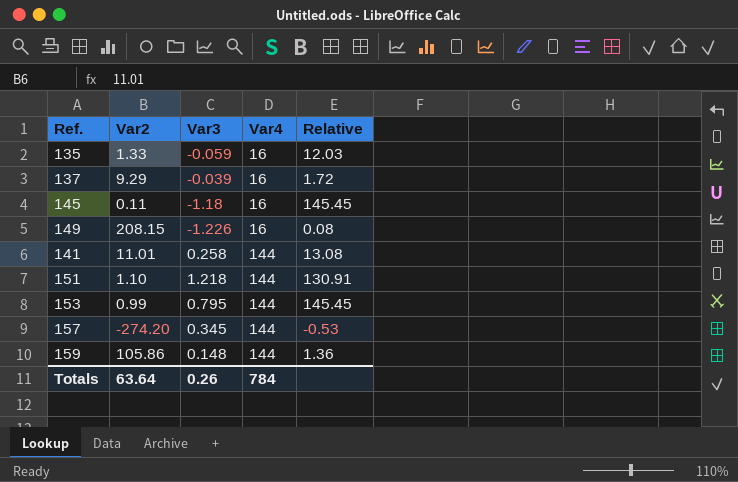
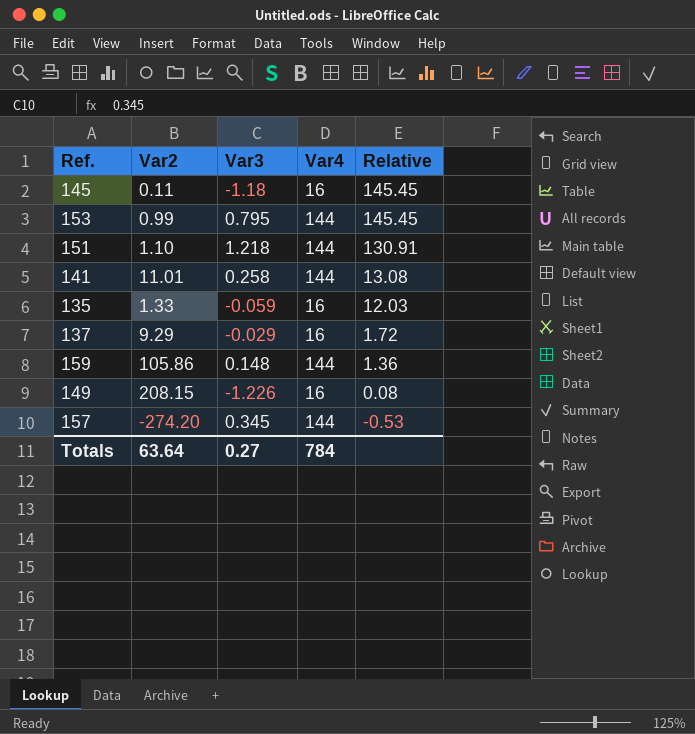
row order: Var4 ascending -> Relative descending
137 | Var3: -0.039 -> -0.029
Totals | Var3: 0.26 -> 0.27

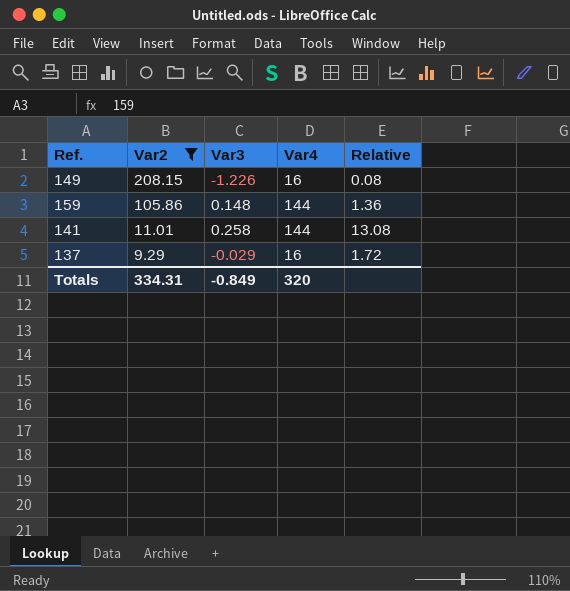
filter: none -> Var2 >= 9.29
row order: Relative descending -> Var2 descending
Totals | Var2: 63.64 -> 334.31
Totals | Var3: 0.27 -> -0.849
Totals | Var4: 784 -> 320

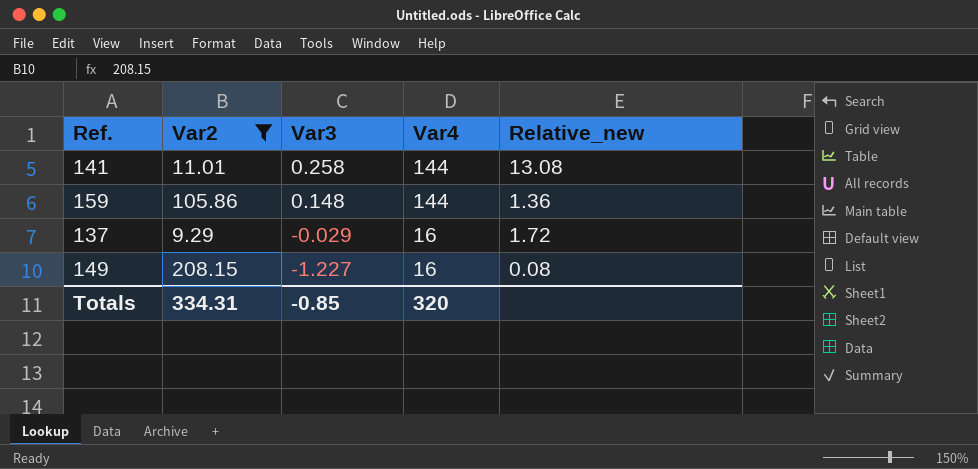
row order: Var2 descending -> Var3 descending
column name: Relative -> Relative_new
149 | Var3: -1.226 -> -1.227
Totals | Var3: -0.849 -> -0.85

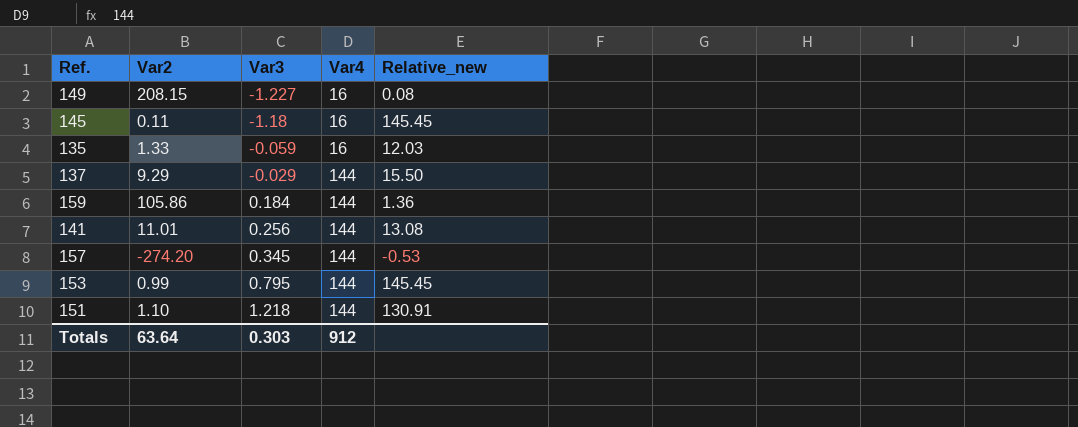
filter: Var2 >= 9.29 -> none
row order: Var3 descending -> Var3 ascending
137 | Var4: 16 -> 144
137 | Relative_new: 1.72 -> 15.50
159 | Var3: 0.148 -> 0.184
141 | Var3: 0.258 -> 0.256
Totals | Var2: 334.31 -> 63.64
Totals | Var3: -0.85 -> 0.303
Totals | Var4: 320 -> 912

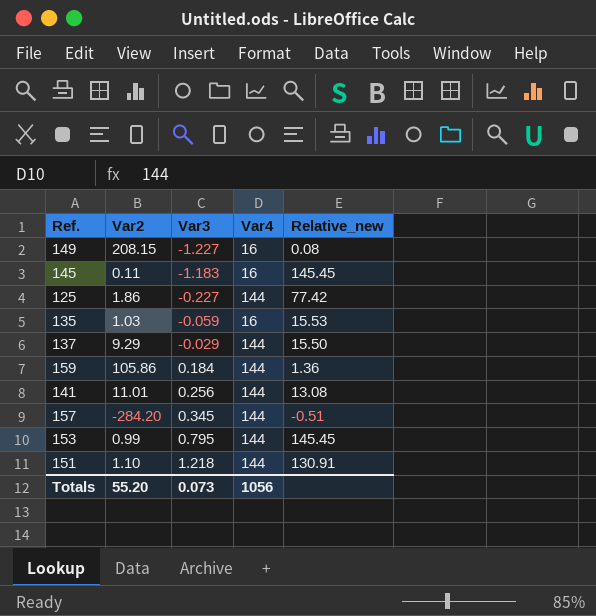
145 | Var3: -1.18 -> -1.183
row 125: none -> 1.86 | -0.227 | 144 | 77.42
135 | Var2: 1.33 -> 1.03
135 | Relative_new: 12.03 -> 15.53
157 | Var2: -274.20 -> -284.20
157 | Relative_new: -0.53 -> -0.51
Totals | Var2: 63.64 -> 55.20
Totals | Var3: 0.303 -> 0.073
Totals | Var4: 912 -> 1056

